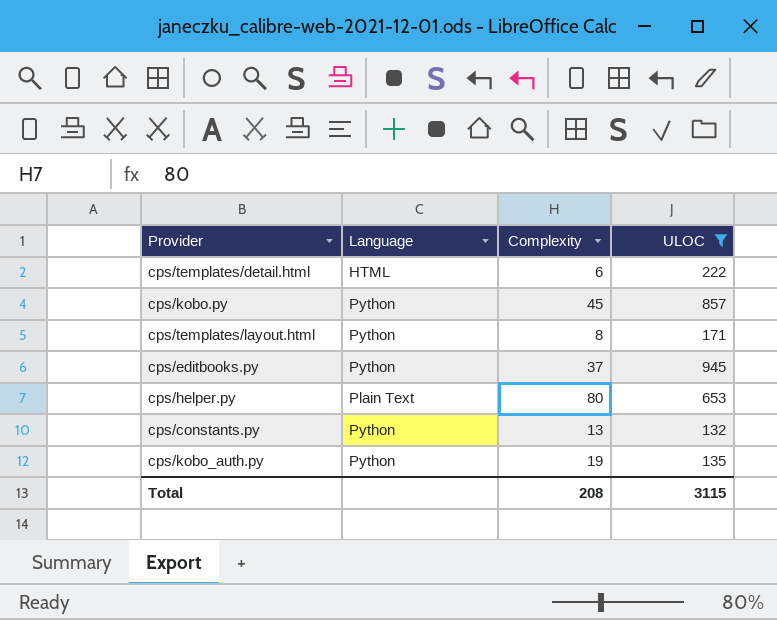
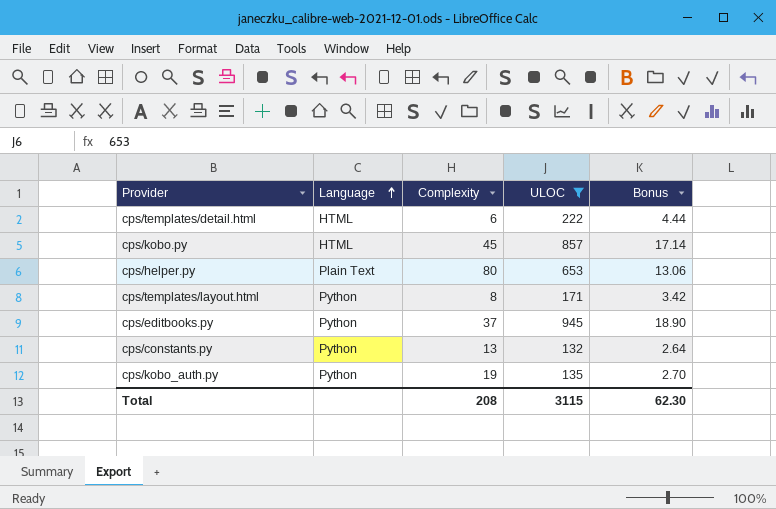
row order: none -> Language ascending
column Bonus | formula: none -> [ULOC] * 0.02
cps/kobo.py | Language: Python -> HTML

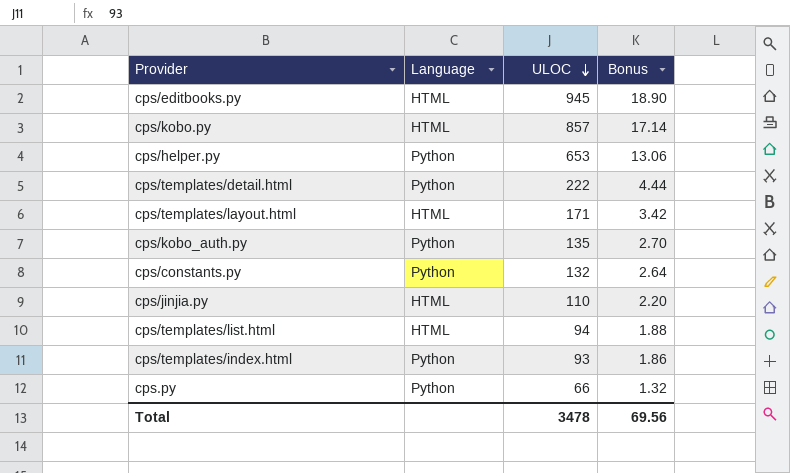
filter: ULOC >= 132 -> none
row order: Language ascending -> ULOC descending
column Complexity | position: 3 -> none
cps/editbooks.py | Language: Python -> HTML
cps/helper.py | Language: Plain Text -> Python
cps/templates/detail.html | Language: HTML -> Python
cps/templates/layout.html | Language: Python -> HTML
Total | ULOC: 3115 -> 3478
Total | Bonus: 62.30 -> 69.56

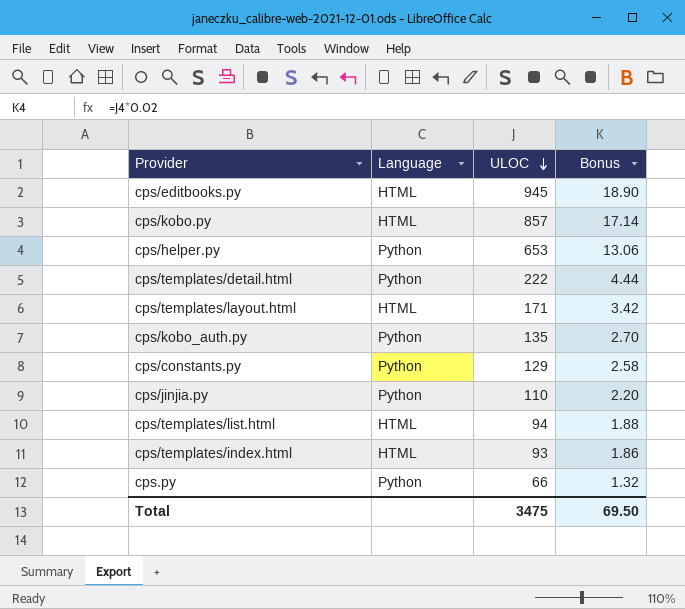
cps/constants.py | ULOC: 132 -> 129
cps/constants.py | Bonus: 2.64 -> 2.58
cps/jinjia.py | Language: HTML -> Python
cps/templates/index.html | Language: Python -> HTML
Total | ULOC: 3478 -> 3475
Total | Bonus: 69.56 -> 69.50

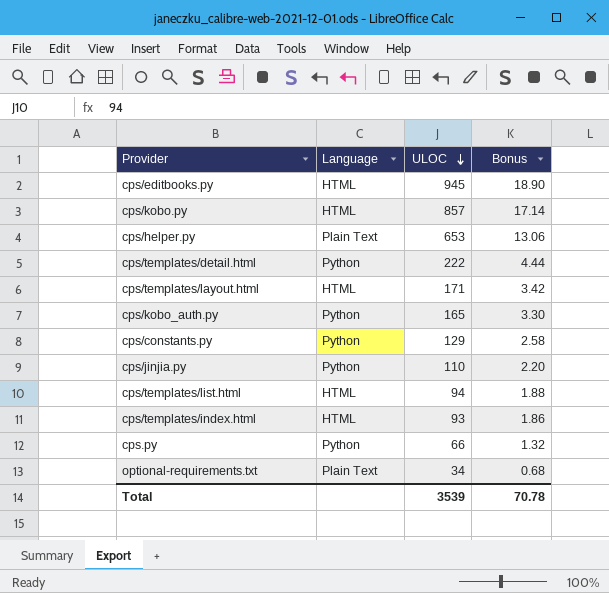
cps/helper.py | Language: Python -> Plain Text
cps/kobo_auth.py | ULOC: 135 -> 165
cps/kobo_auth.py | Bonus: 2.70 -> 3.30
row optional-requirements.txt: none -> Plain Text | 34 | 0.68
Total | ULOC: 3475 -> 3539
Total | Bonus: 69.50 -> 70.78

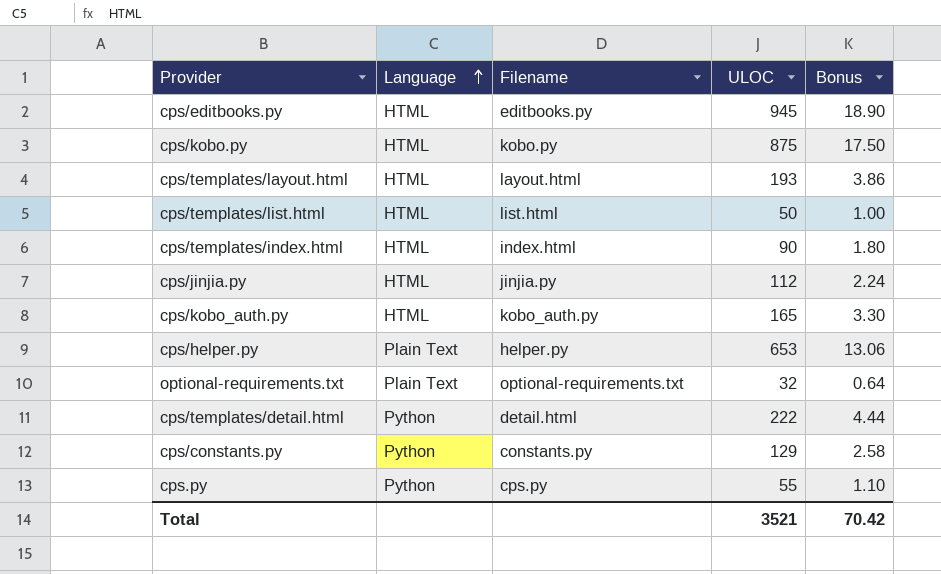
row order: ULOC descending -> Language ascending
column Filename | position: none -> 3
cps/kobo.py | ULOC: 857 -> 875
cps/kobo.py | Bonus: 17.14 -> 17.50
cps/templates/layout.html | ULOC: 171 -> 193
cps/templates/layout.html | Bonus: 3.42 -> 3.86
cps/templates/list.html | ULOC: 94 -> 50
cps/templates/list.html | Bonus: 1.88 -> 1.00
cps/templates/index.html | ULOC: 93 -> 90
cps/templates/index.html | Bonus: 1.86 -> 1.80
cps/jinjia.py | Language: Python -> HTML
cps/jinjia.py | ULOC: 110 -> 112
cps/jinjia.py | Bonus: 2.20 -> 2.24
cps/kobo_auth.py | Language: Python -> HTML
optional-requirements.txt | ULOC: 34 -> 32
optional-requirements.txt | Bonus: 0.68 -> 0.64
cps.py | ULOC: 66 -> 55
cps.py | Bonus: 1.32 -> 1.10
Total | ULOC: 3539 -> 3521
Total | Bonus: 70.78 -> 70.42

